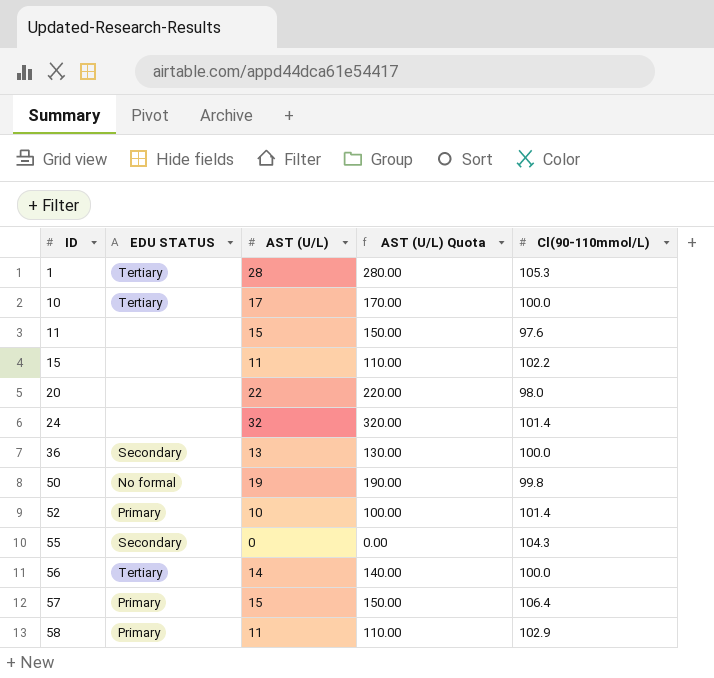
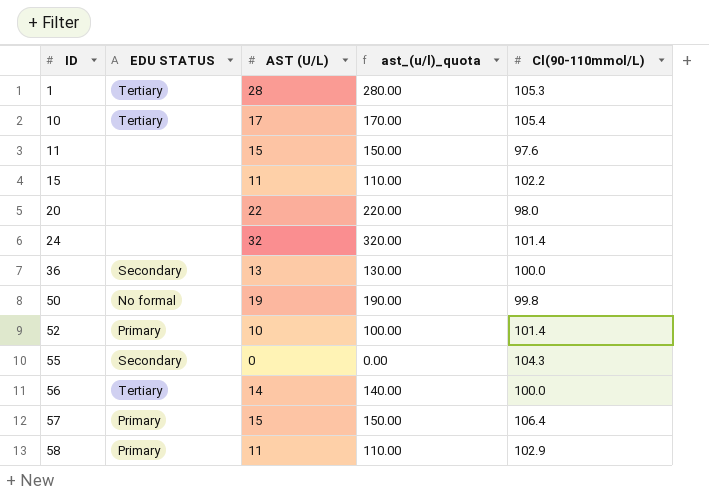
column name: AST (U/L) Quota -> ast_(u/l)_quota
10 | Cl(90-110mmol/L): 100.0 -> 105.4

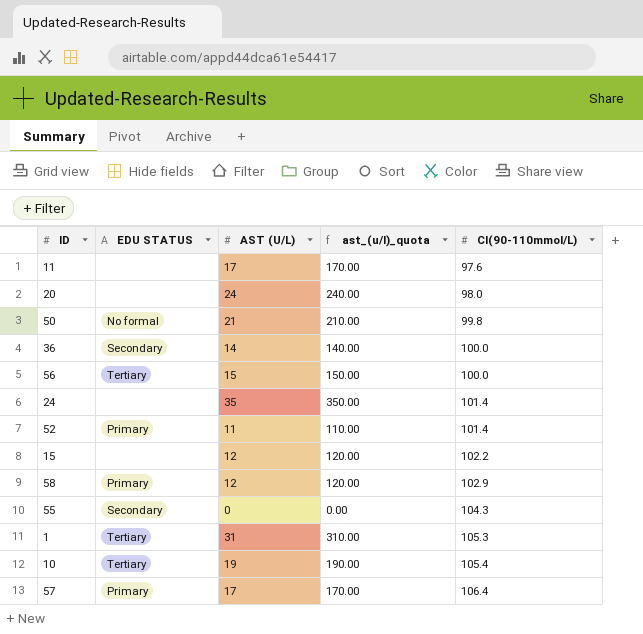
row order: ID ascending -> Cl(90-110mmol/L) ascending
11 | AST (U/L): 15 -> 17
11 | ast_(u/l)_quota: 150.00 -> 170.00
20 | AST (U/L): 22 -> 24
20 | ast_(u/l)_quota: 220.00 -> 240.00
50 | AST (U/L): 19 -> 21
50 | ast_(u/l)_quota: 190.00 -> 210.00
36 | AST (U/L): 13 -> 14
36 | ast_(u/l)_quota: 130.00 -> 140.00
56 | AST (U/L): 14 -> 15
56 | ast_(u/l)_quota: 140.00 -> 150.00
24 | AST (U/L): 32 -> 35
24 | ast_(u/l)_quota: 320.00 -> 350.00
52 | AST (U/L): 10 -> 11
52 | ast_(u/l)_quota: 100.00 -> 110.00
15 | AST (U/L): 11 -> 12
15 | ast_(u/l)_quota: 110.00 -> 120.00
58 | AST (U/L): 11 -> 12
58 | ast_(u/l)_quota: 110.00 -> 120.00
1 | AST (U/L): 28 -> 31
1 | ast_(u/l)_quota: 280.00 -> 310.00
10 | AST (U/L): 17 -> 19
10 | ast_(u/l)_quota: 170.00 -> 190.00
57 | AST (U/L): 15 -> 17
57 | ast_(u/l)_quota: 150.00 -> 170.00

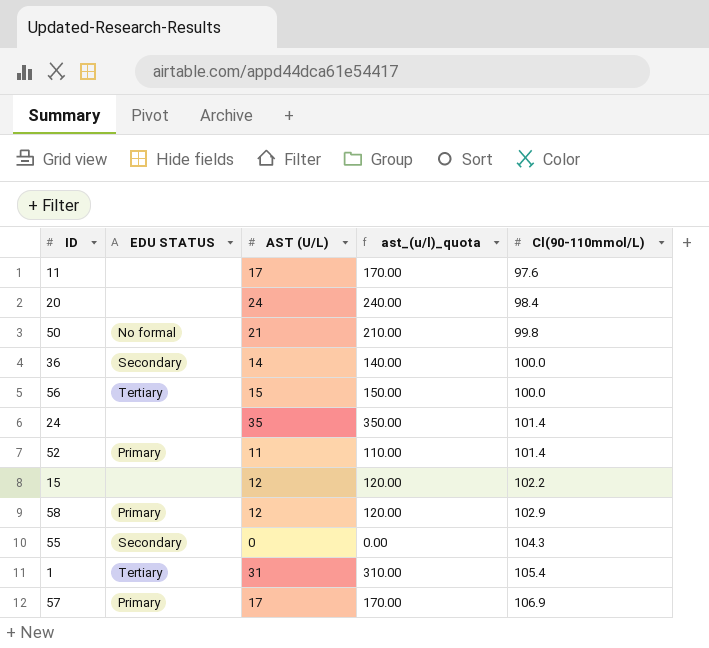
row 10: Tertiary | 19 | 190.00 | 105.4 -> none
20 | Cl(90-110mmol/L): 98.0 -> 98.4
1 | Cl(90-110mmol/L): 105.3 -> 105.4
57 | Cl(90-110mmol/L): 106.4 -> 106.9

